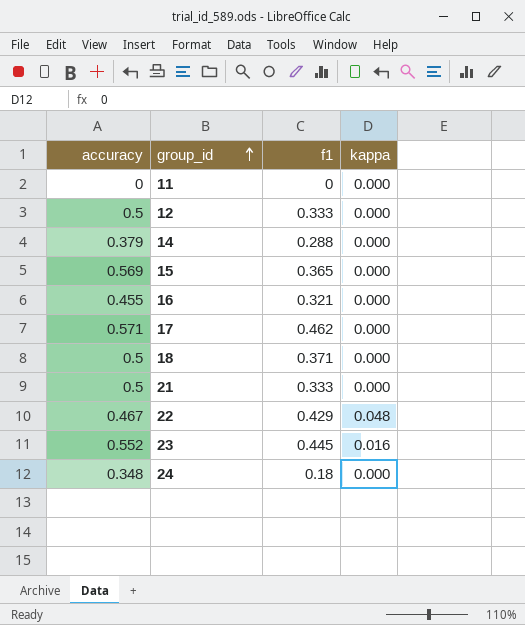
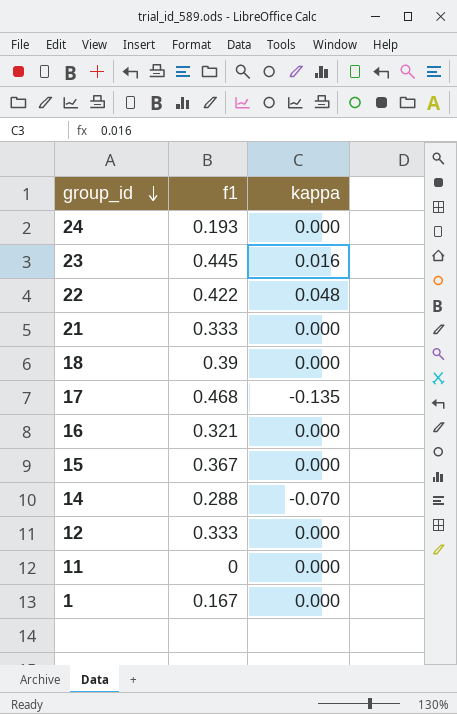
row order: group_id ascending -> group_id descending
column accuracy | position: 1 -> none
24 | f1: 0.18 -> 0.193
22 | f1: 0.429 -> 0.422
18 | f1: 0.371 -> 0.39
17 | f1: 0.462 -> 0.468
17 | kappa: 0.000 -> -0.135
15 | f1: 0.365 -> 0.367
14 | kappa: 0.000 -> -0.070
row 1: none -> 0.167 | 0.000

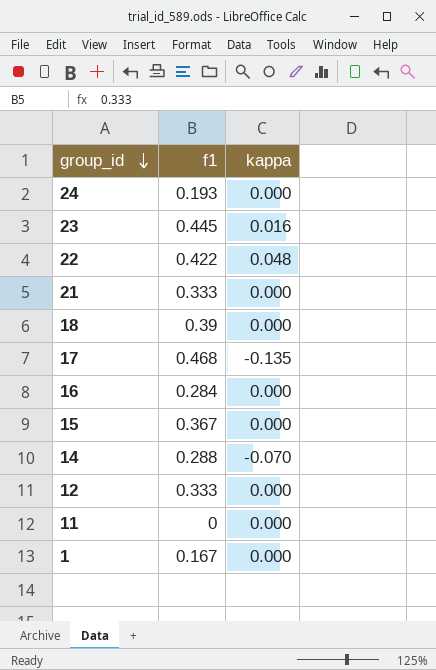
16 | f1: 0.321 -> 0.284

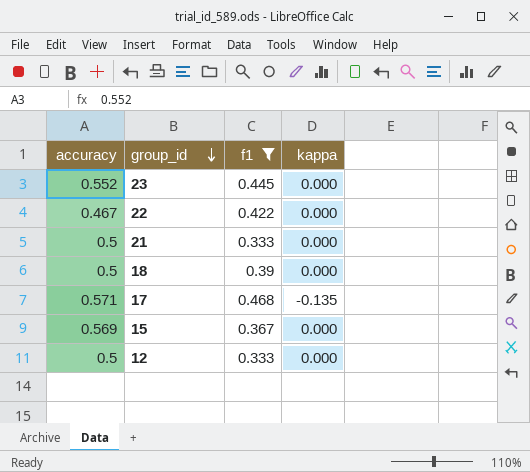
filter: none -> f1 >= 0.333
column accuracy | position: none -> 1
23 | kappa: 0.016 -> 0.000
22 | kappa: 0.048 -> 0.000

